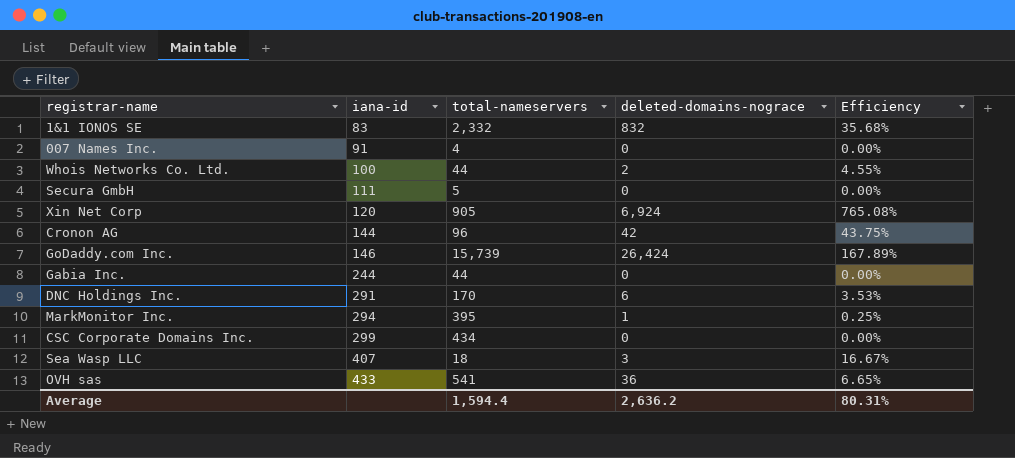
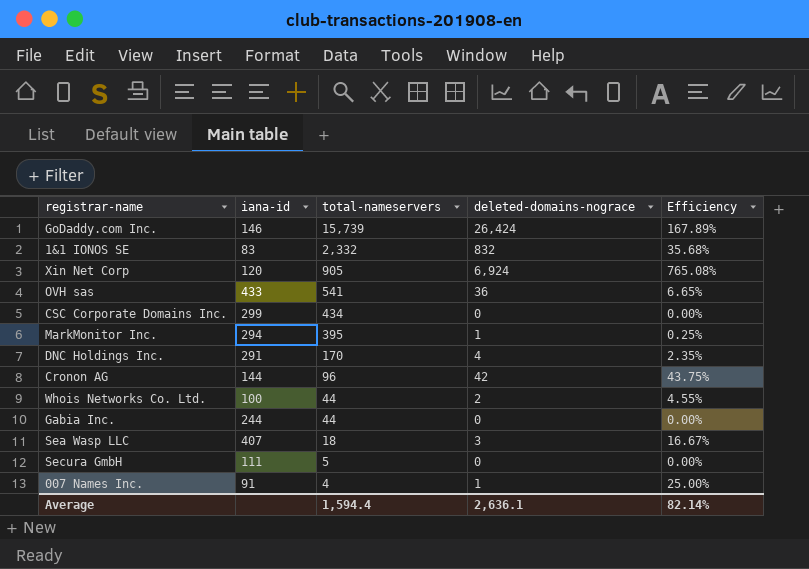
row order: iana-id ascending -> total-nameservers descending
DNC Holdings Inc. | deleted-domains-nograce: 6 -> 4
DNC Holdings Inc. | Efficiency: 3.53% -> 2.35%
007 Names Inc. | deleted-domains-nograce: 0 -> 1
007 Names Inc. | Efficiency: 0.00% -> 25.00%
Average | deleted-domains-nograce: 2,636.2 -> 2,636.1
Average | Efficiency: 80.31% -> 82.14%

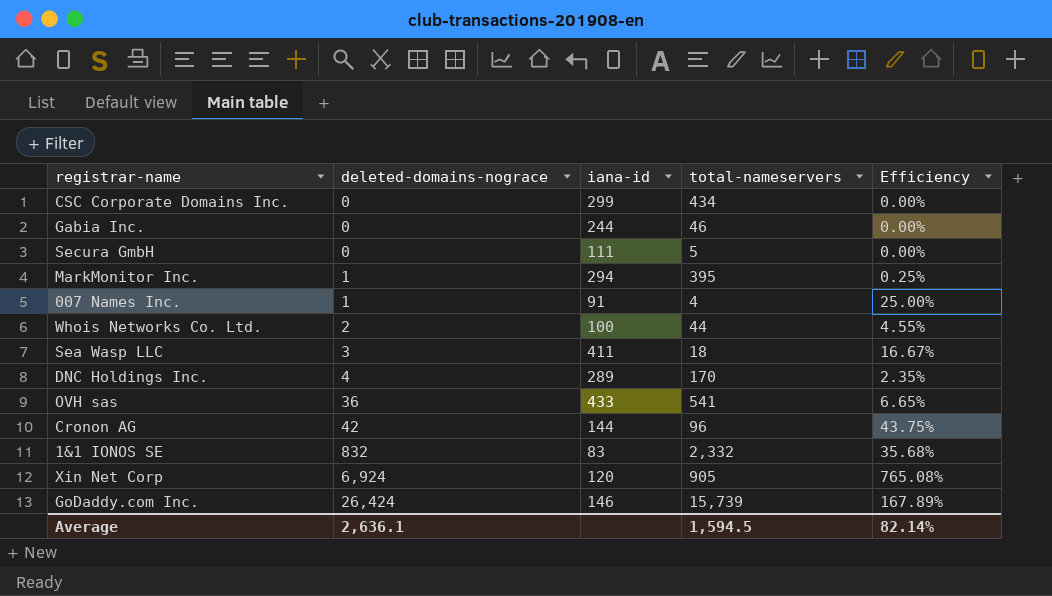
row order: total-nameservers descending -> deleted-domains-nograce ascending
column deleted-domains-nograce | position: 4 -> 2
Gabia Inc. | total-nameservers: 44 -> 46
Sea Wasp LLC | iana-id: 407 -> 411
DNC Holdings Inc. | iana-id: 291 -> 289
Average | total-nameservers: 1,594.4 -> 1,594.5

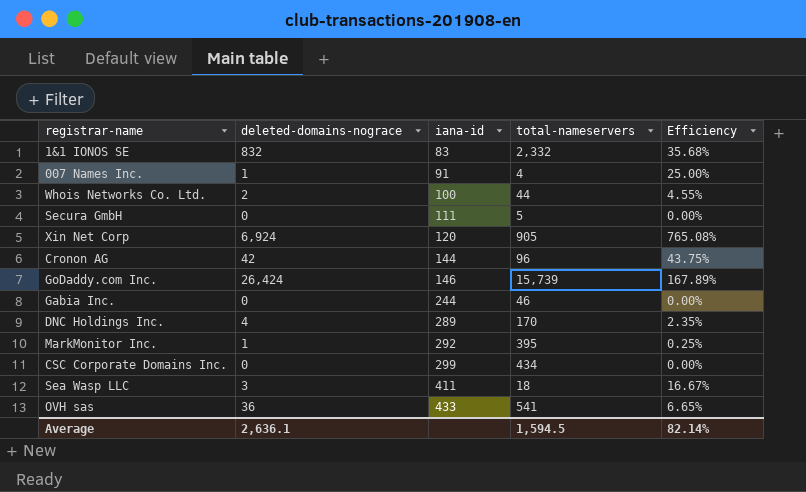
row order: deleted-domains-nograce ascending -> iana-id ascending
MarkMonitor Inc. | iana-id: 294 -> 292

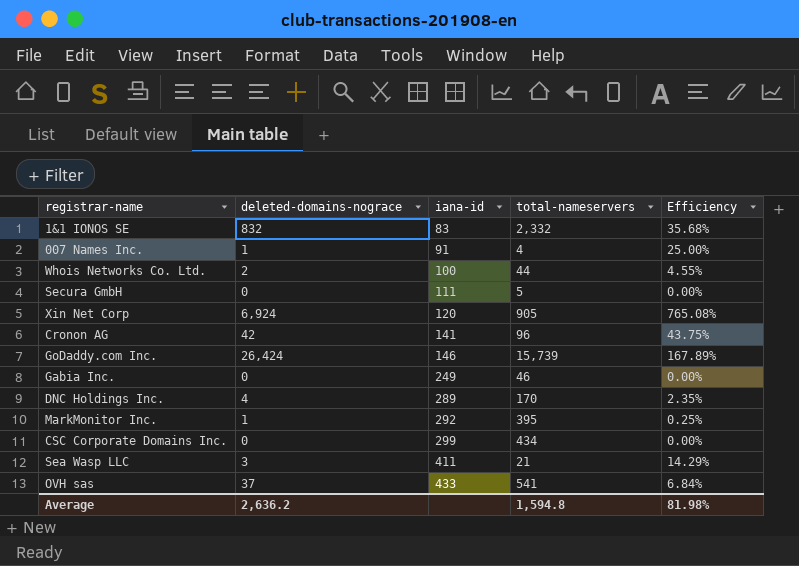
Cronon AG | iana-id: 144 -> 141
Gabia Inc. | iana-id: 244 -> 249
Sea Wasp LLC | total-nameservers: 18 -> 21
Sea Wasp LLC | Efficiency: 16.67% -> 14.29%
OVH sas | deleted-domains-nograce: 36 -> 37
OVH sas | Efficiency: 6.65% -> 6.84%
Average | deleted-domains-nograce: 2,636.1 -> 2,636.2
Average | total-nameservers: 1,594.5 -> 1,594.8
Average | Efficiency: 82.14% -> 81.98%

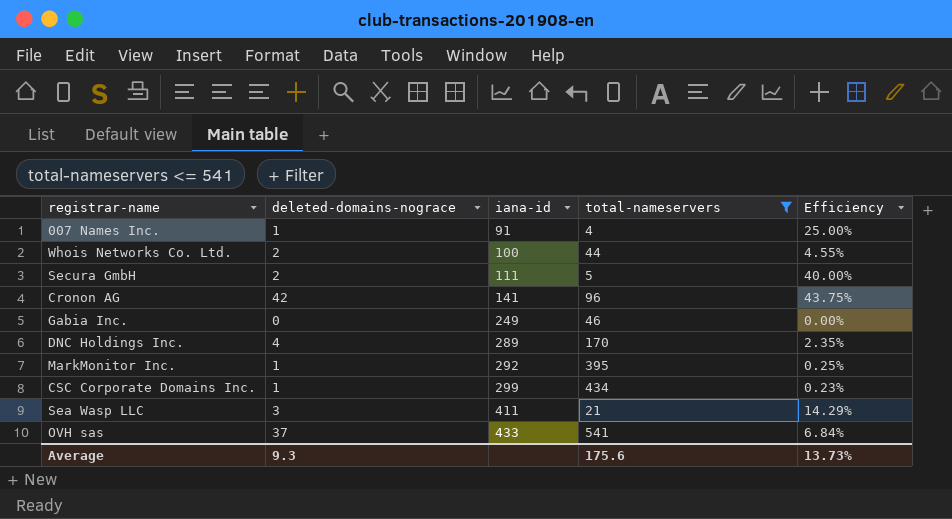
filter: none -> total-nameservers <= 541
Secura GmbH | deleted-domains-nograce: 0 -> 2
Secura GmbH | Efficiency: 0.00% -> 40.00%
CSC Corporate Domains Inc. | deleted-domains-nograce: 0 -> 1
CSC Corporate Domains Inc. | Efficiency: 0.00% -> 0.23%
Average | deleted-domains-nograce: 2,636.2 -> 9.3
Average | total-nameservers: 1,594.8 -> 175.6
Average | Efficiency: 81.98% -> 13.73%

